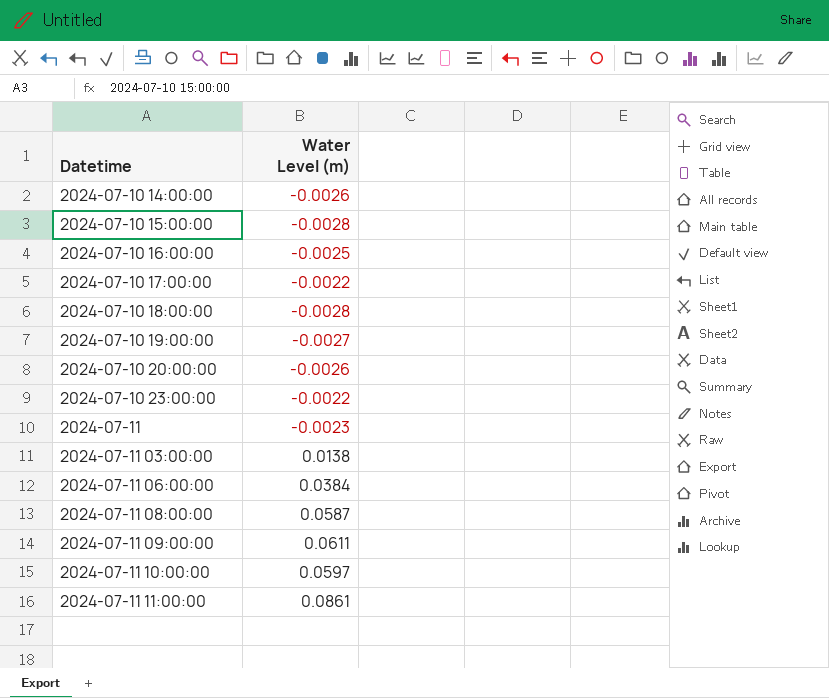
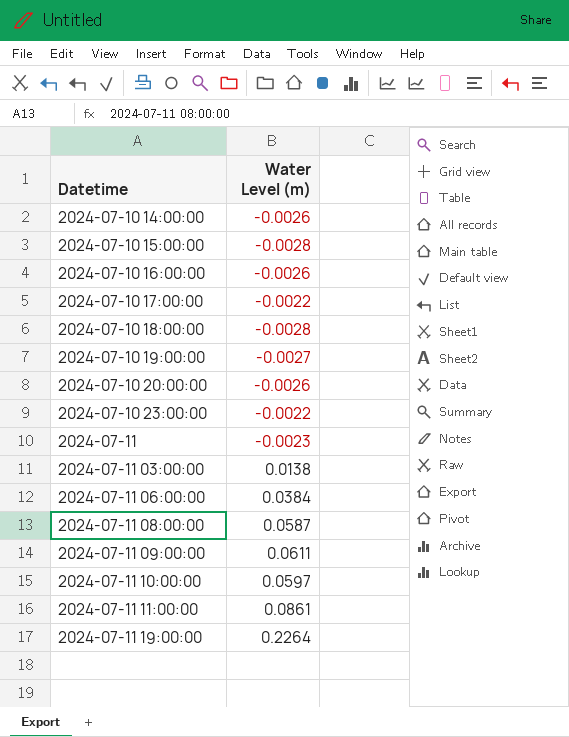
2024-07-10 16:00:00 | Water Level (m): -0.0025 -> -0.0026
row 2024-07-11 19:00:00: none -> 0.2264

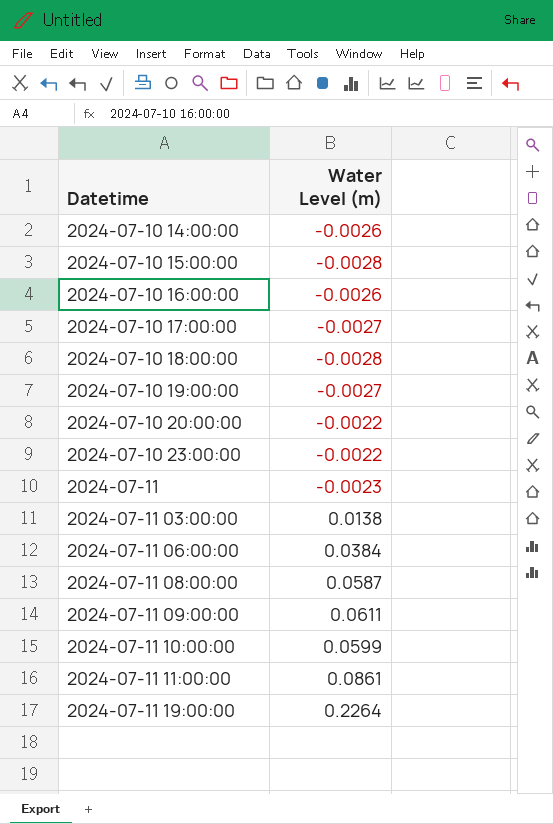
2024-07-10 17:00:00 | Water Level (m): -0.0022 -> -0.0027
2024-07-10 20:00:00 | Water Level (m): -0.0026 -> -0.0022
2024-07-11 10:00:00 | Water Level (m): 0.0597 -> 0.0599

